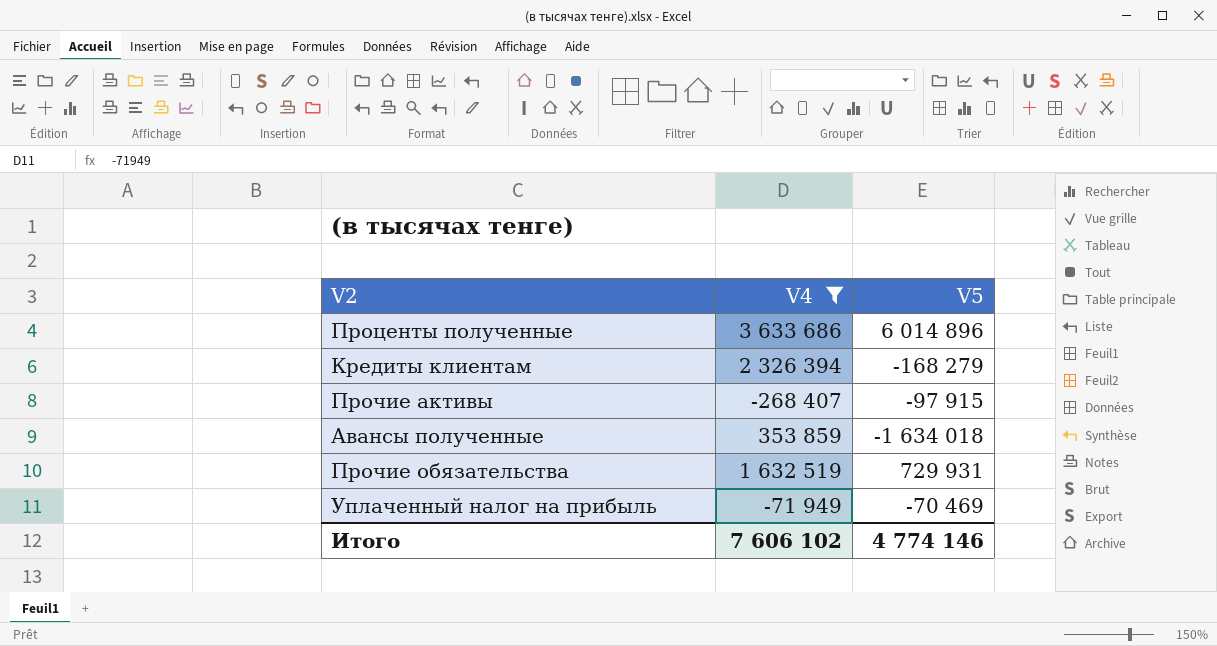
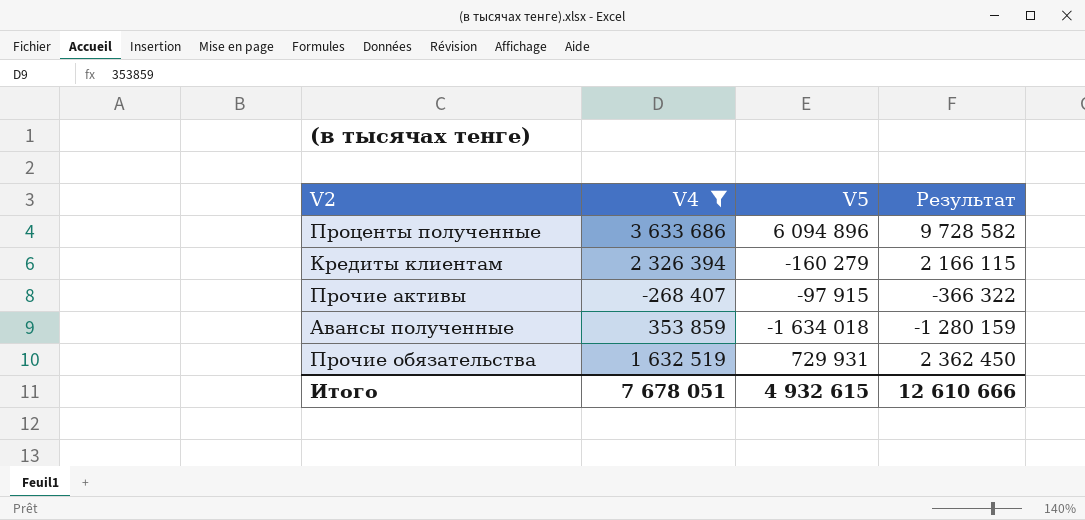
column Результат | formula: none -> [V4] + [V5]
row Уплаченный налог на прибыль: -71 949 | -70 469 -> none
Проценты полученные | V5: 6 014 896 -> 6 094 896
Кредиты клиентам | V5: -168 279 -> -160 279
Итого | V4: 7 606 102 -> 7 678 051
Итого | V5: 4 774 146 -> 4 932 615

